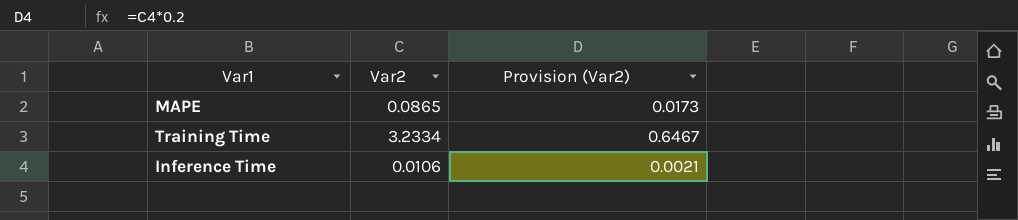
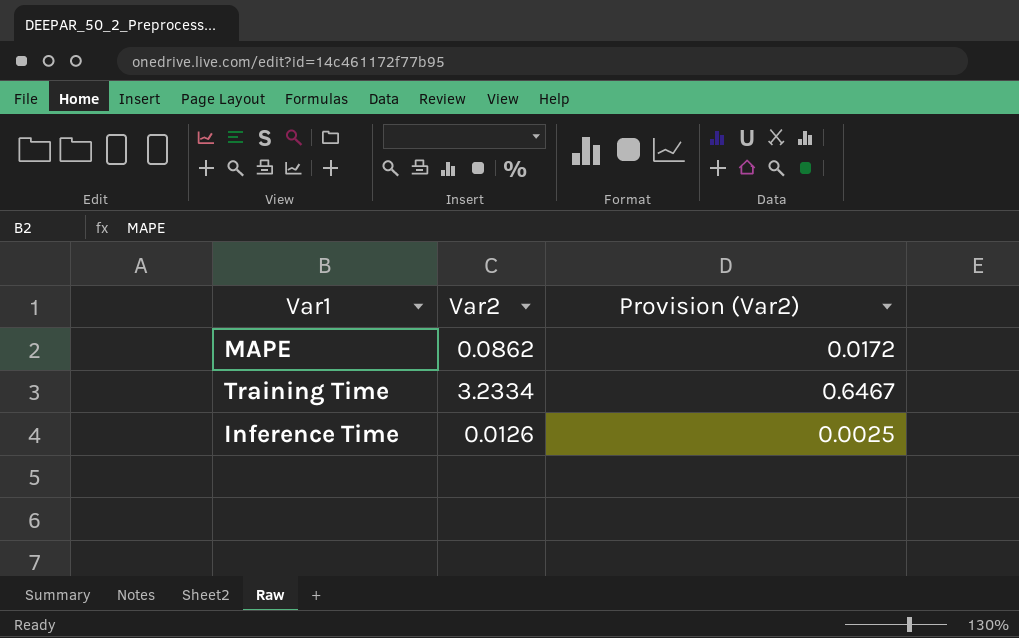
MAPE | Var2: 0.0865 -> 0.0862
MAPE | Provision (Var2): 0.0173 -> 0.0172
Inference Time | Var2: 0.0106 -> 0.0126
Inference Time | Provision (Var2): 0.0021 -> 0.0025

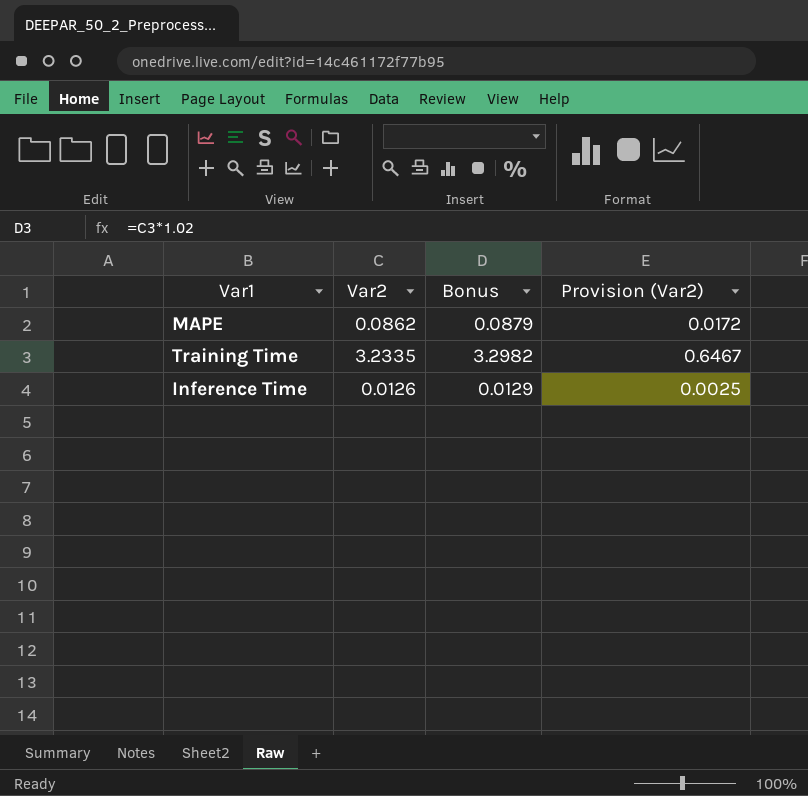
column Bonus | formula: none -> [Var2] * 1.02
Training Time | Var2: 3.2334 -> 3.2335

